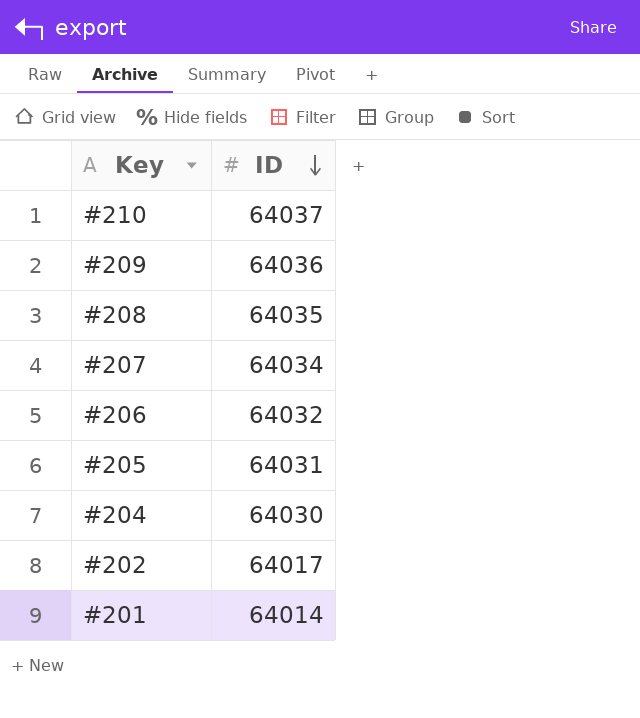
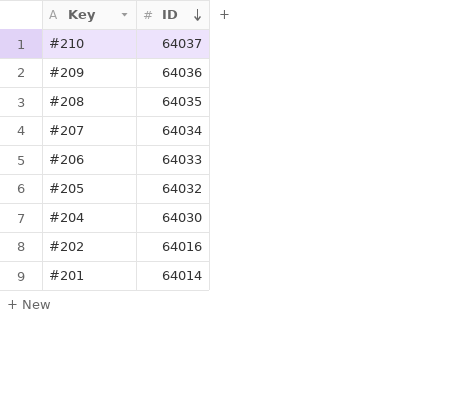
#206 | ID: 64032 -> 64033
#205 | ID: 64031 -> 64032
#202 | ID: 64017 -> 64016

